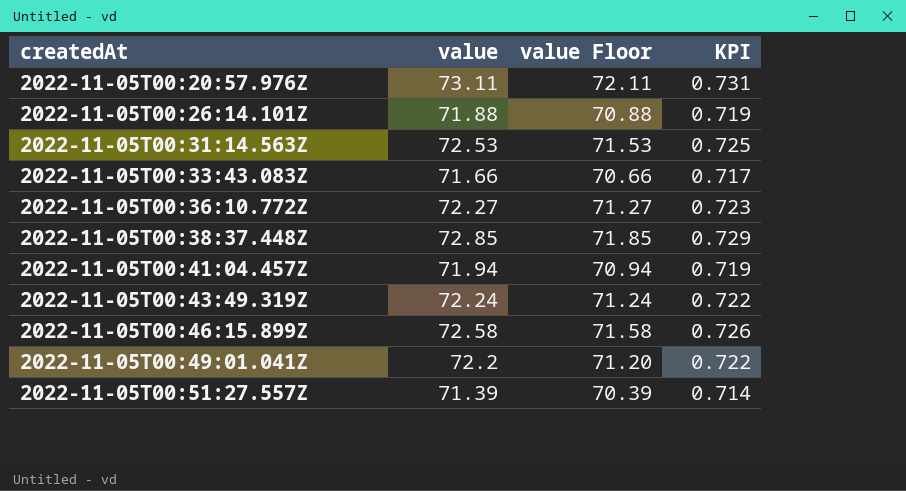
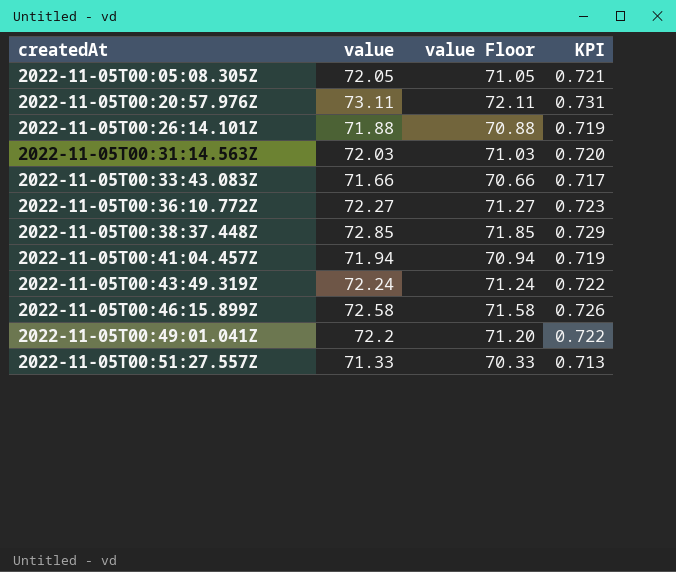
row 2022-11-05T00:05:08.305Z: none -> 72.05 | 71.05 | 0.721
2022-11-05T00:31:14.563Z | value: 72.53 -> 72.03
2022-11-05T00:31:14.563Z | value Floor: 71.53 -> 71.03
2022-11-05T00:31:14.563Z | KPI: 0.725 -> 0.720
2022-11-05T00:51:27.557Z | value: 71.39 -> 71.33
2022-11-05T00:51:27.557Z | value Floor: 70.39 -> 70.33
2022-11-05T00:51:27.557Z | KPI: 0.714 -> 0.713

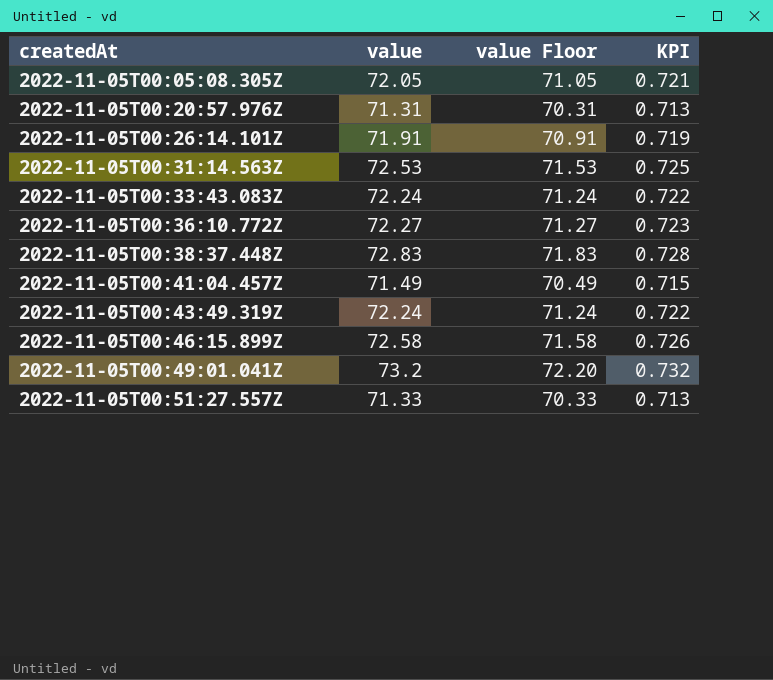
2022-11-05T00:20:57.976Z | value: 73.11 -> 71.31
2022-11-05T00:20:57.976Z | value Floor: 72.11 -> 70.31
2022-11-05T00:20:57.976Z | KPI: 0.731 -> 0.713
2022-11-05T00:26:14.101Z | value: 71.88 -> 71.91
2022-11-05T00:26:14.101Z | value Floor: 70.88 -> 70.91
2022-11-05T00:31:14.563Z | value: 72.03 -> 72.53
2022-11-05T00:31:14.563Z | value Floor: 71.03 -> 71.53
2022-11-05T00:31:14.563Z | KPI: 0.720 -> 0.725
2022-11-05T00:33:43.083Z | value: 71.66 -> 72.24
2022-11-05T00:33:43.083Z | value Floor: 70.66 -> 71.24
2022-11-05T00:33:43.083Z | KPI: 0.717 -> 0.722
2022-11-05T00:38:37.448Z | value: 72.85 -> 72.83
2022-11-05T00:38:37.448Z | value Floor: 71.85 -> 71.83
2022-11-05T00:38:37.448Z | KPI: 0.729 -> 0.728
2022-11-05T00:41:04.457Z | value: 71.94 -> 71.49
2022-11-05T00:41:04.457Z | value Floor: 70.94 -> 70.49
2022-11-05T00:41:04.457Z | KPI: 0.719 -> 0.715
2022-11-05T00:49:01.041Z | value: 72.2 -> 73.2
2022-11-05T00:49:01.041Z | value Floor: 71.20 -> 72.20
2022-11-05T00:49:01.041Z | KPI: 0.722 -> 0.732

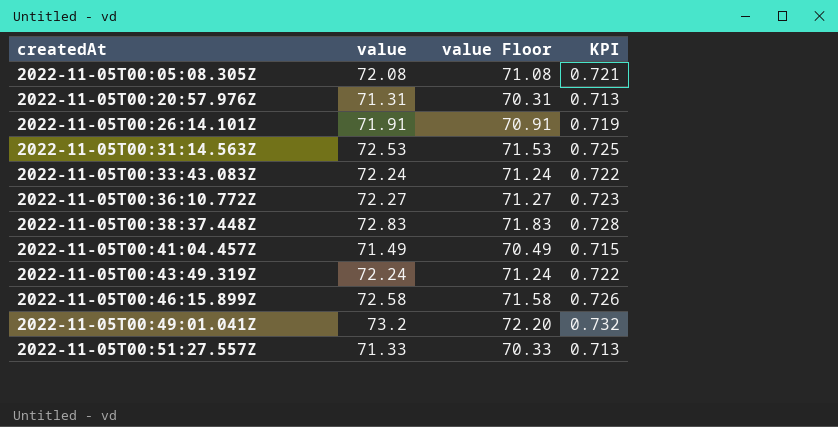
2022-11-05T00:05:08.305Z | value: 72.05 -> 72.08
2022-11-05T00:05:08.305Z | value Floor: 71.05 -> 71.08

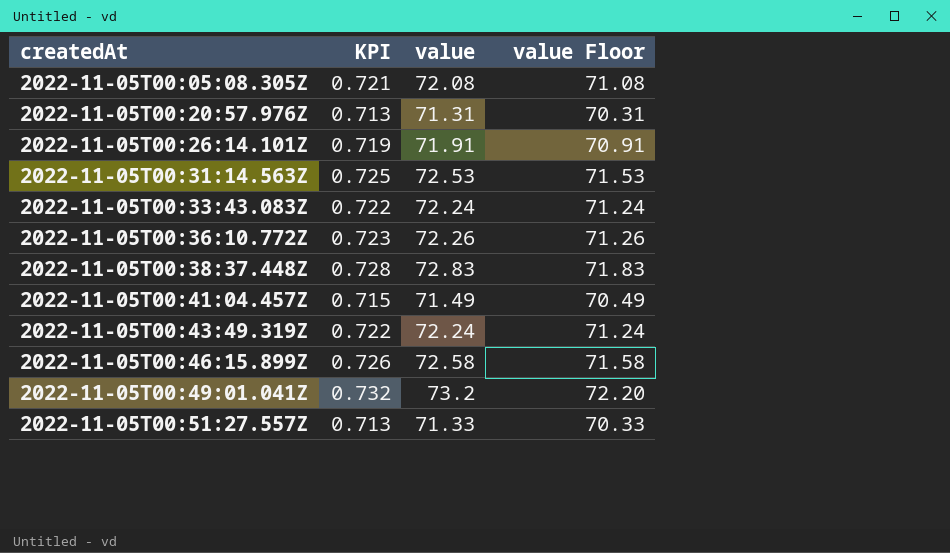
column KPI | position: 4 -> 2
2022-11-05T00:36:10.772Z | value: 72.27 -> 72.26
2022-11-05T00:36:10.772Z | value Floor: 71.27 -> 71.26

